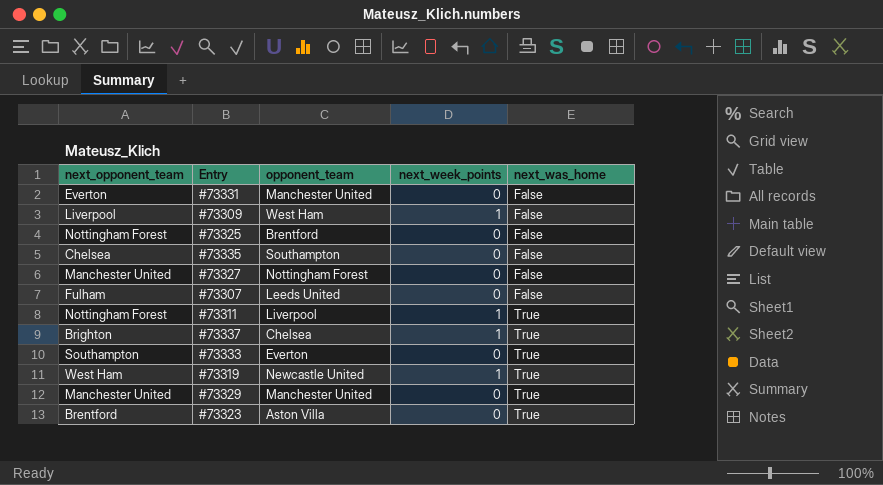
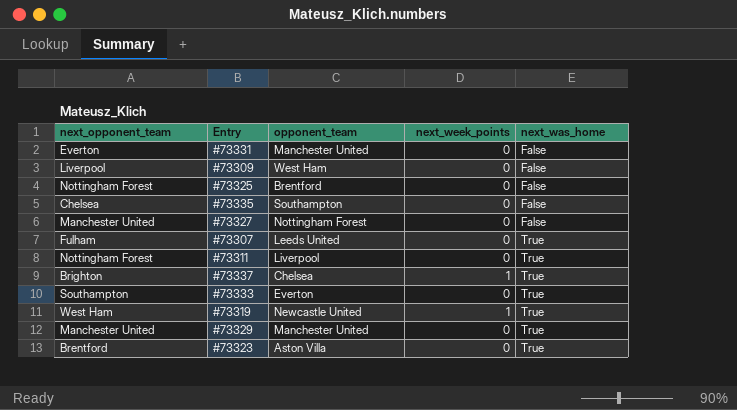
#73309 | next_week_points: 1 -> 0
#73307 | next_was_home: False -> True
#73311 | next_week_points: 1 -> 0

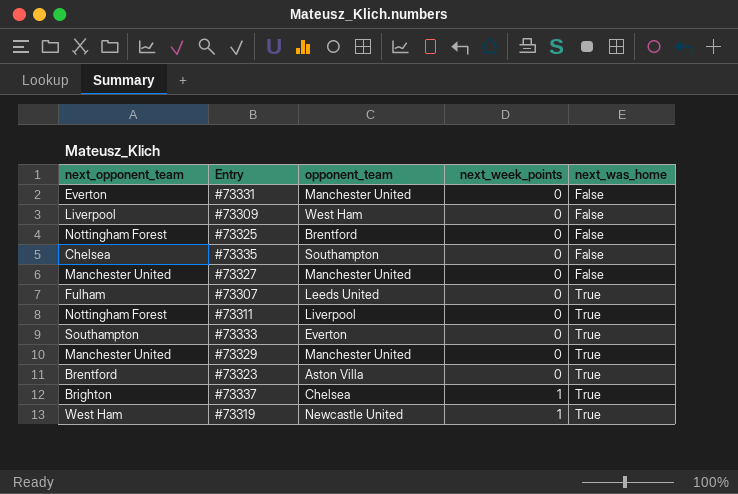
row order: next_was_home ascending -> next_week_points ascending
#73327 | opponent_team: Nottingham Forest -> Manchester United

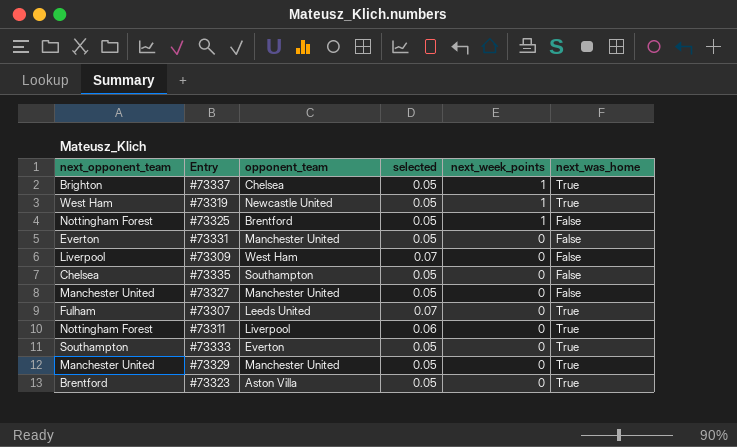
row order: next_week_points ascending -> next_week_points descending
column selected | position: none -> 4
#73325 | next_week_points: 0 -> 1

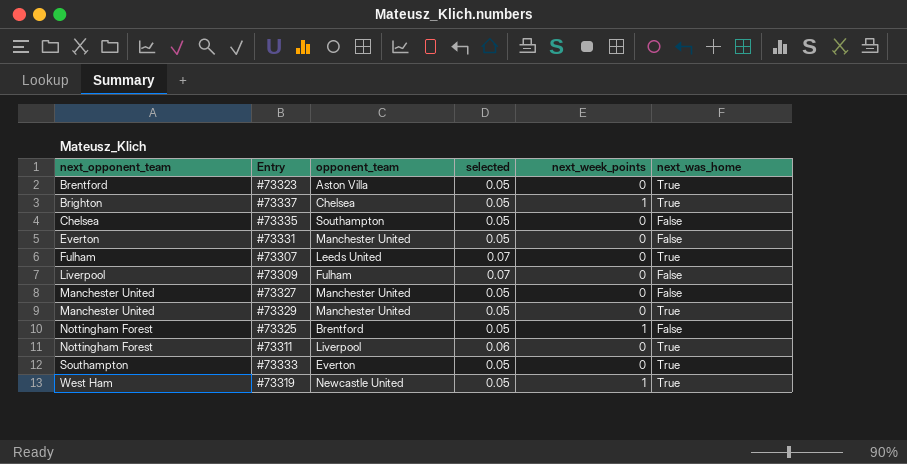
row order: next_week_points descending -> next_opponent_team ascending
#73309 | opponent_team: West Ham -> Fulham

